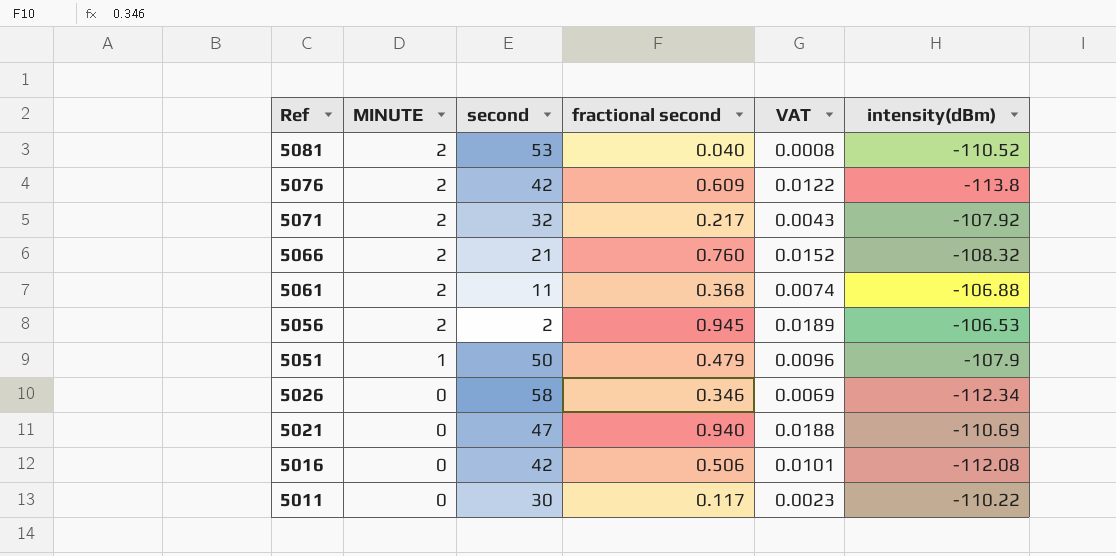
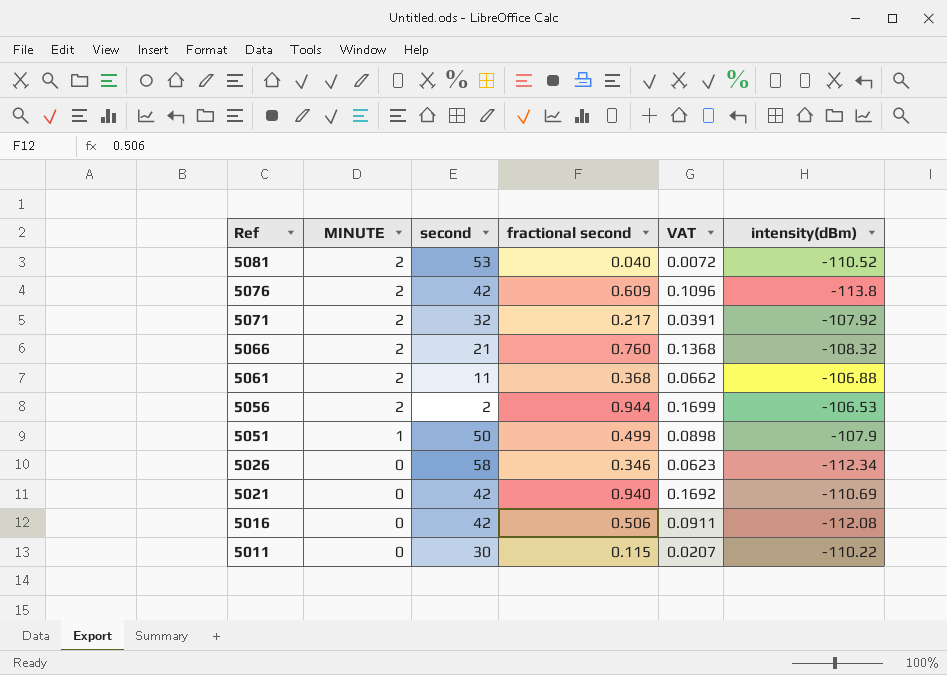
column VAT | formula: [fractional second] * 0.02 -> [fractional second] * 0.18
5056 | fractional second: 0.945 -> 0.944
5051 | fractional second: 0.479 -> 0.499
5021 | second: 47 -> 42
5011 | fractional second: 0.117 -> 0.115

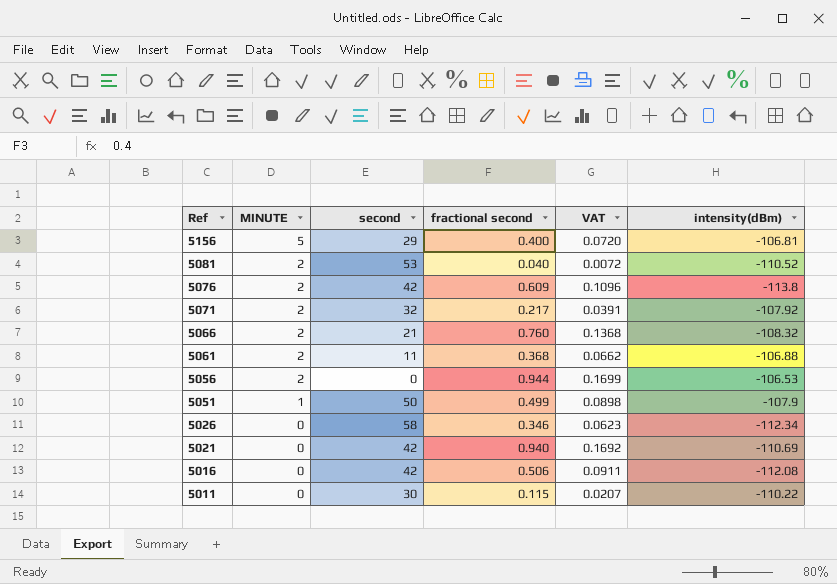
row 5156: none -> 5 | 29 | 0.400 | 0.0720 | -106.81
5056 | second: 2 -> 0

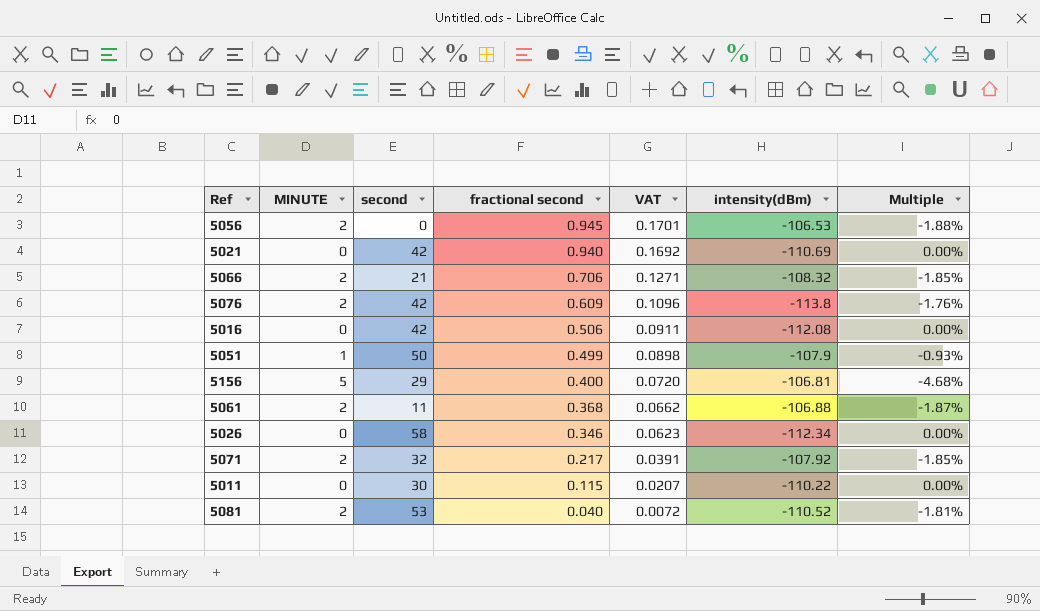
row order: Ref descending -> fractional second descending
column Multiple | formula: none -> [MINUTE] / [intensity(dBm)]
5056 | fractional second: 0.944 -> 0.945
5056 | VAT: 0.1699 -> 0.1701
5066 | fractional second: 0.760 -> 0.706
5066 | VAT: 0.1368 -> 0.1271

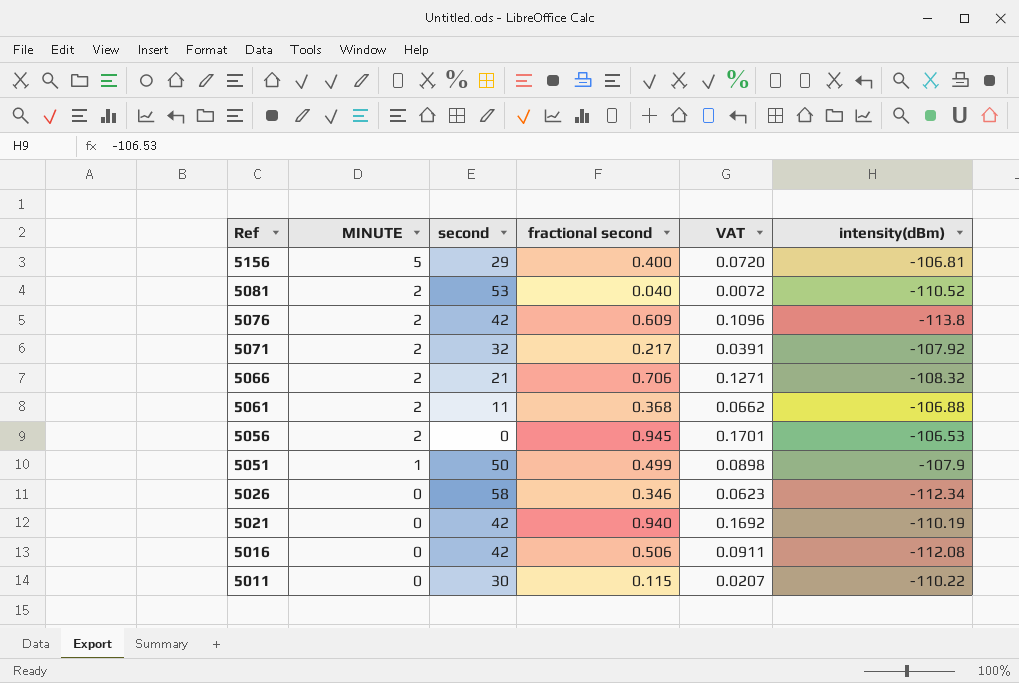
row order: fractional second descending -> Ref descending
column Multiple | formula: [MINUTE] / [intensity(dBm)] -> none
5021 | intensity(dBm): -110.69 -> -110.19

